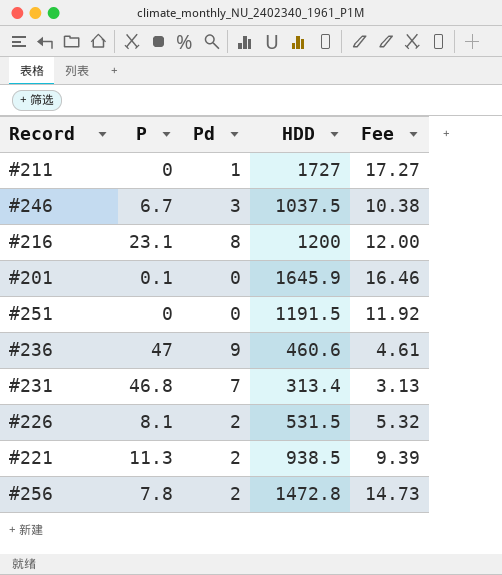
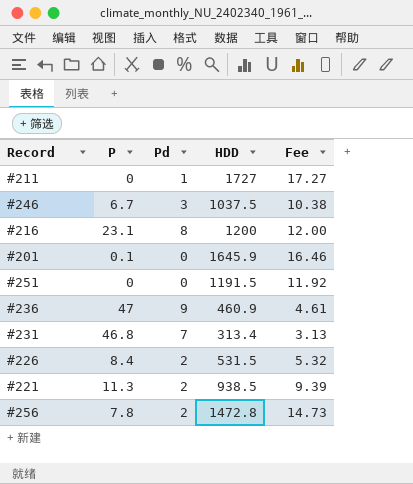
#236 | HDD: 460.6 -> 460.9
#226 | P: 8.1 -> 8.4

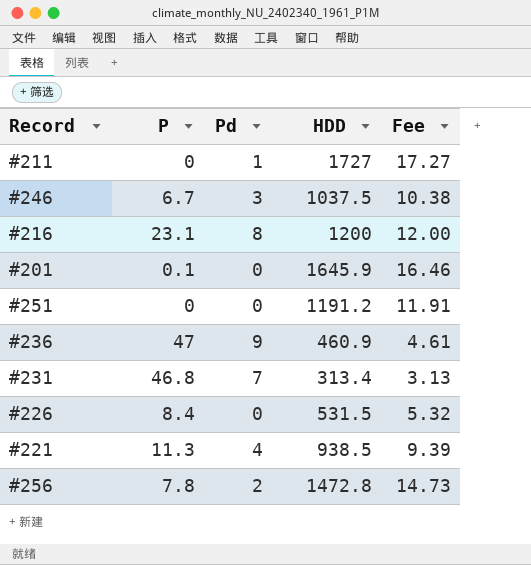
#251 | HDD: 1191.5 -> 1191.2
#251 | Fee: 11.92 -> 11.91
#226 | Pd: 2 -> 0
#221 | Pd: 2 -> 4

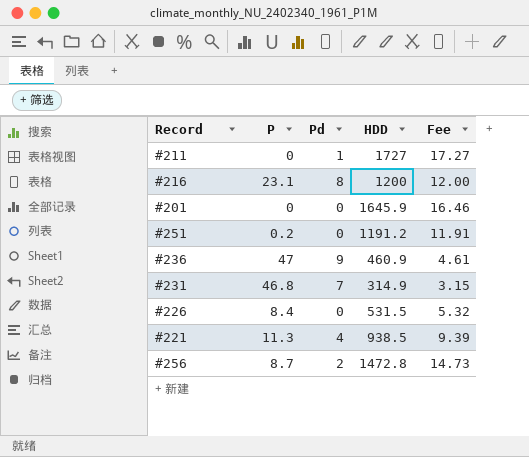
row #246: 6.7 | 3 | 1037.5 | 10.38 -> none
#201 | P: 0.1 -> 0
#251 | P: 0 -> 0.2
#231 | HDD: 313.4 -> 314.9
#231 | Fee: 3.13 -> 3.15
#256 | P: 7.8 -> 8.7

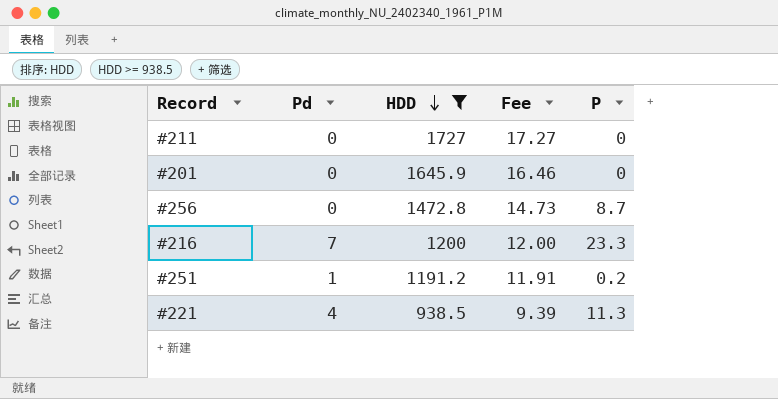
filter: none -> HDD >= 938.5
row order: none -> HDD descending
column P | position: 2 -> 5
#211 | Pd: 1 -> 0
#256 | Pd: 2 -> 0
#216 | Pd: 8 -> 7
#216 | P: 23.1 -> 23.3
#251 | Pd: 0 -> 1

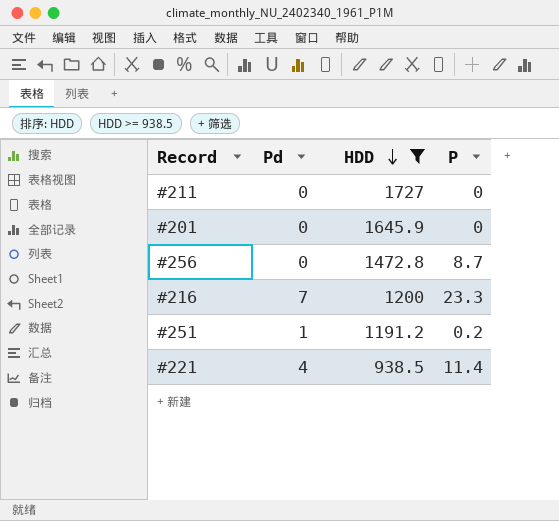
column Fee | formula: [HDD] * 0.01 -> none
#221 | P: 11.3 -> 11.4

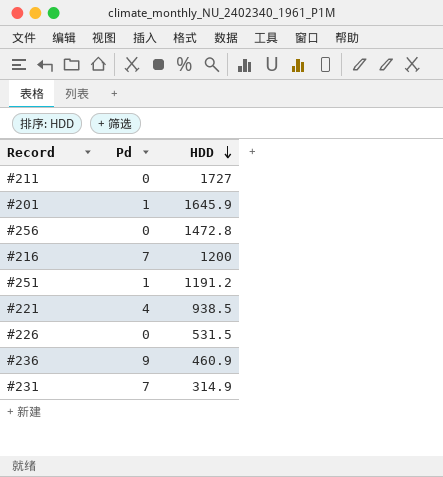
filter: HDD >= 938.5 -> none
column P | position: 4 -> none
#201 | Pd: 0 -> 1

